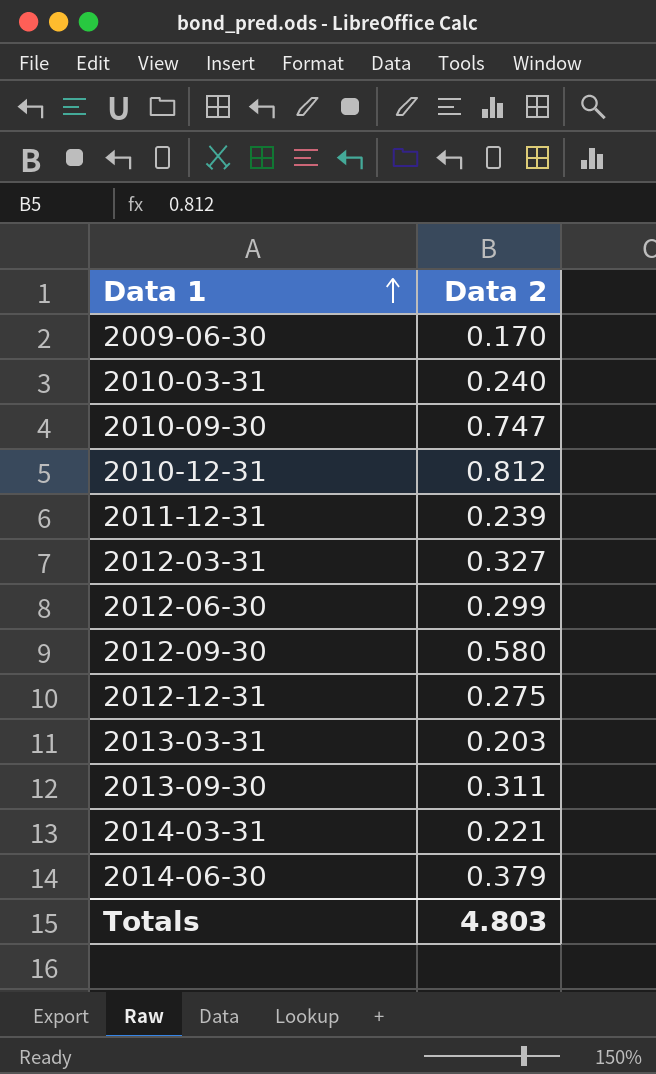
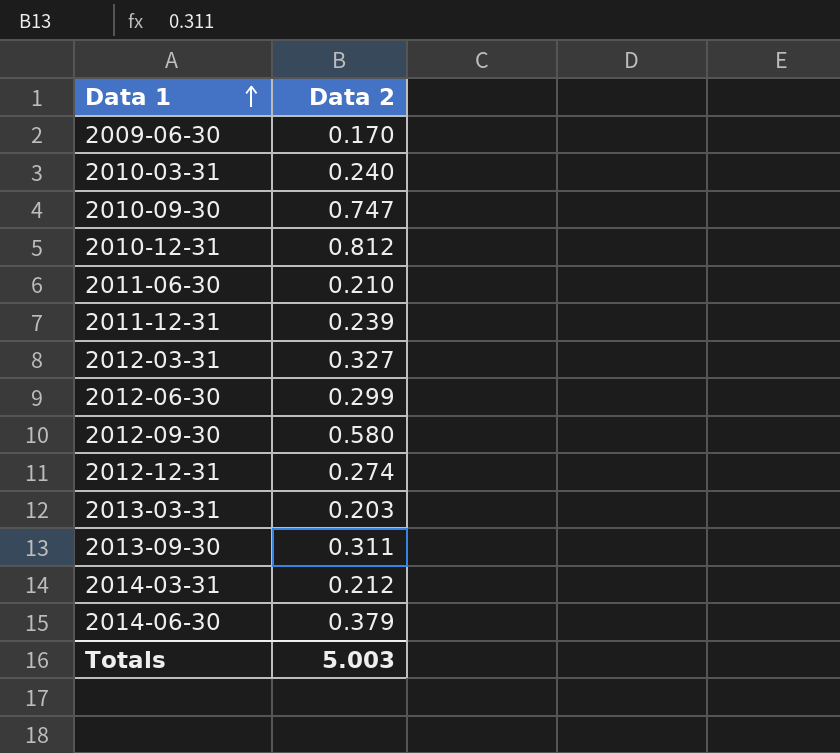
row 2011-06-30: none -> 0.210
2012-12-31 | Data 2: 0.275 -> 0.274
2014-03-31 | Data 2: 0.221 -> 0.212
Totals | Data 2: 4.803 -> 5.003

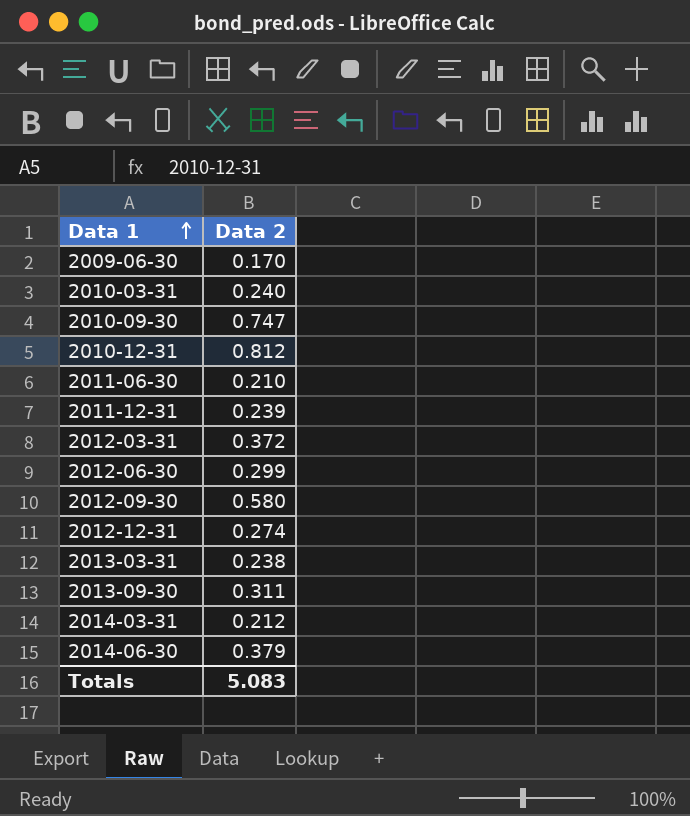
2012-03-31 | Data 2: 0.327 -> 0.372
2013-03-31 | Data 2: 0.203 -> 0.238
Totals | Data 2: 5.003 -> 5.083

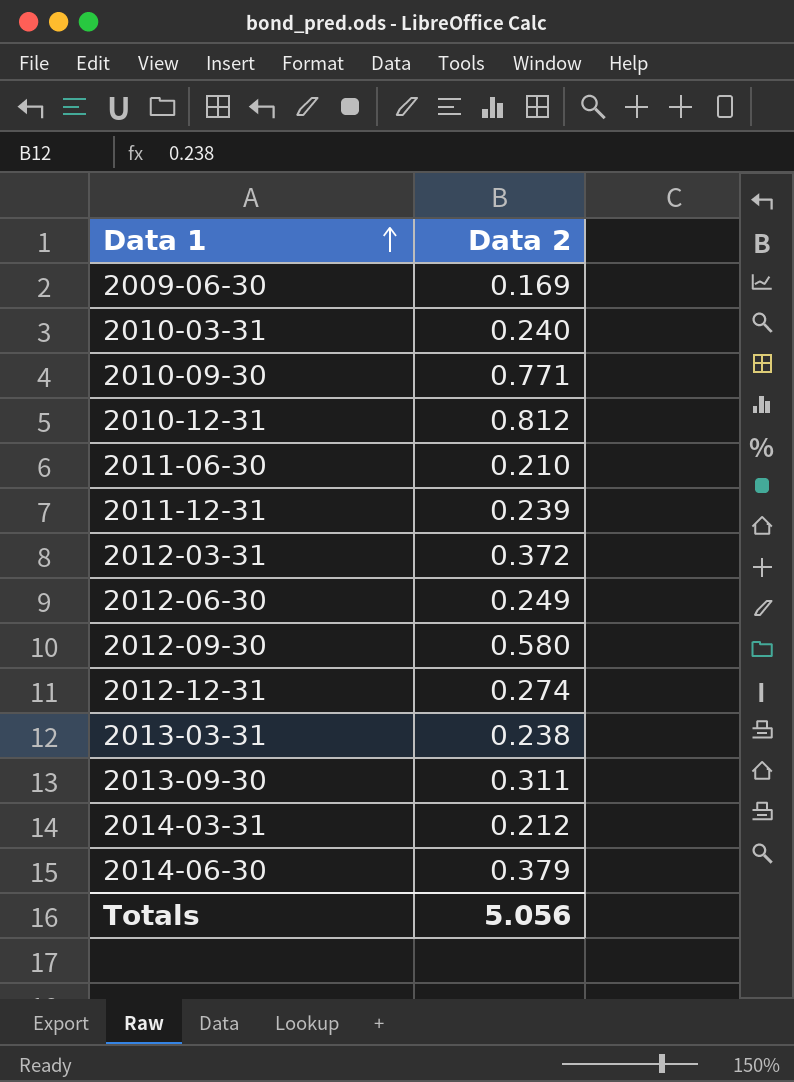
2009-06-30 | Data 2: 0.170 -> 0.169
2010-09-30 | Data 2: 0.747 -> 0.771
2012-06-30 | Data 2: 0.299 -> 0.249
Totals | Data 2: 5.083 -> 5.056

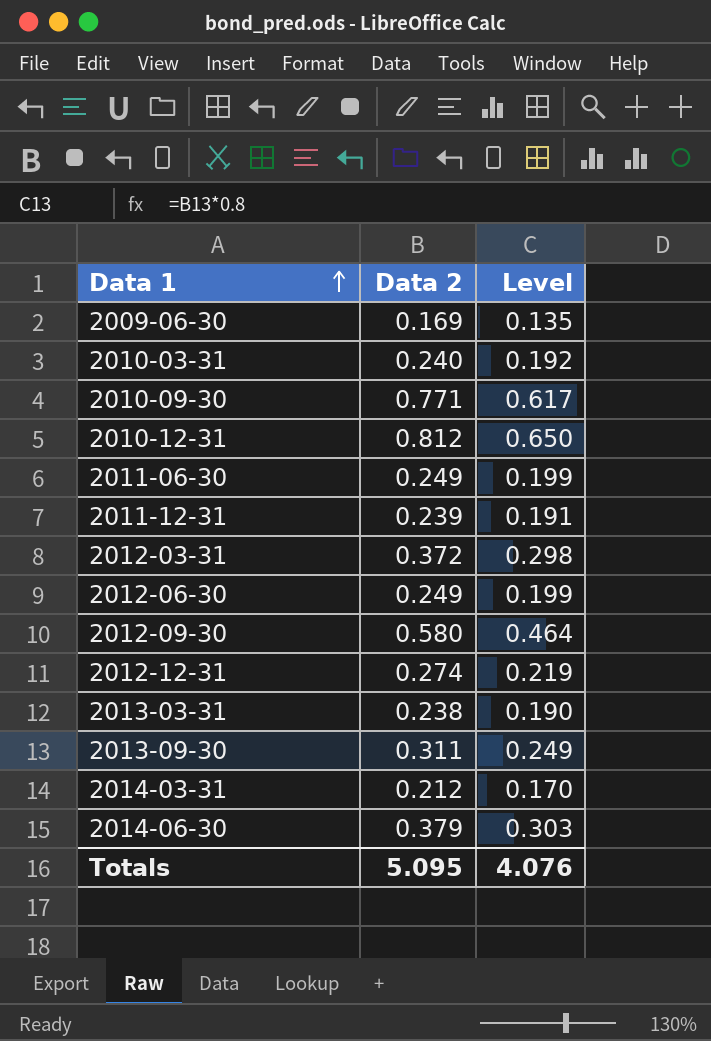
column Level | formula: none -> [Data 2] * 0.8
2011-06-30 | Data 2: 0.210 -> 0.249
Totals | Data 2: 5.056 -> 5.095

